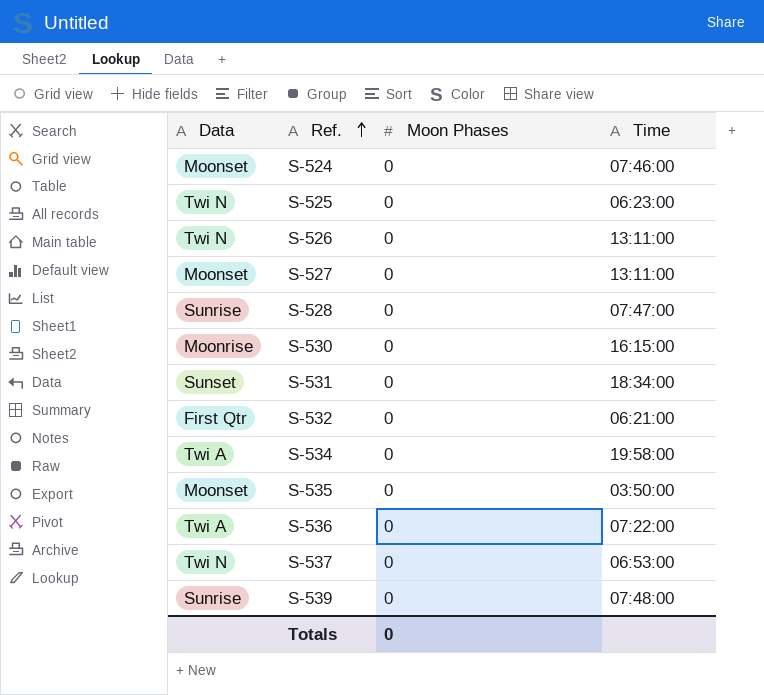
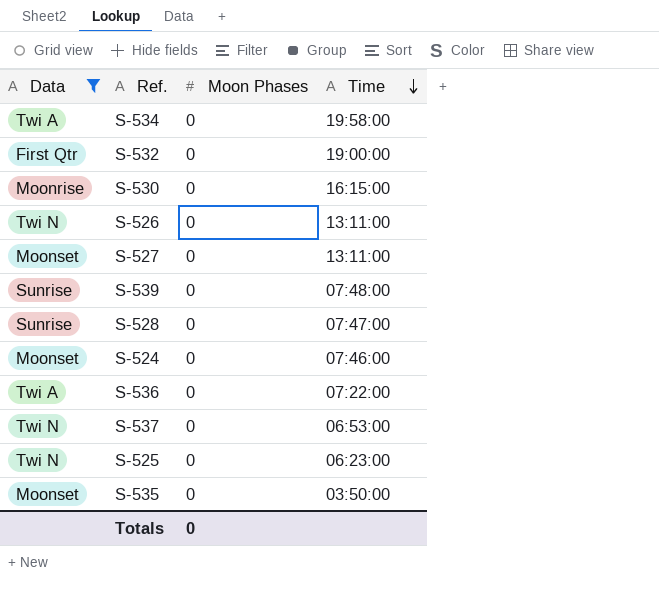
filter: none -> Data != Sunset
row order: Ref. ascending -> Time descending
S-532 | Time: 06:21:00 -> 19:00:00

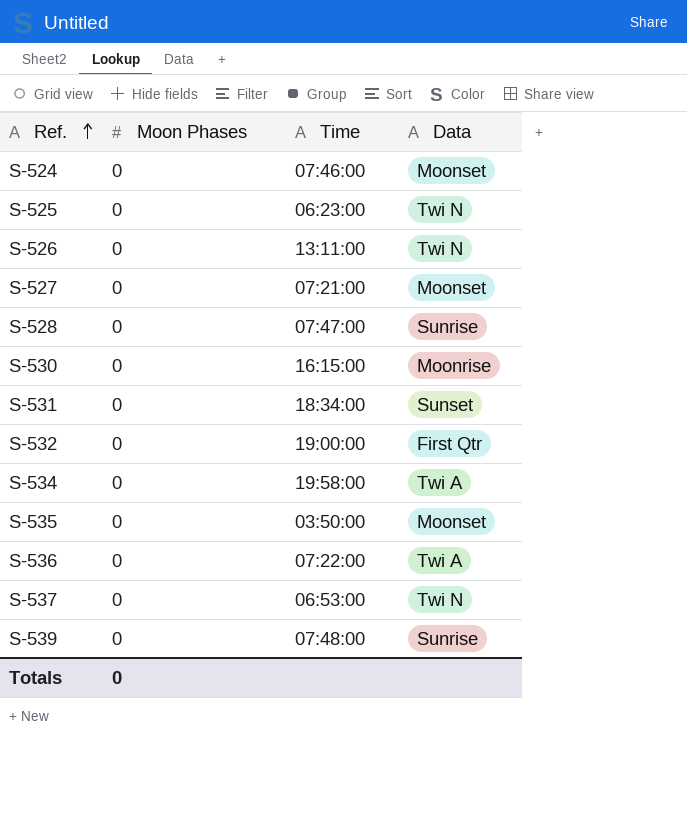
filter: Data != Sunset -> none
row order: Time descending -> Ref. ascending
column Data | position: 1 -> 4
S-527 | Time: 13:11:00 -> 07:21:00

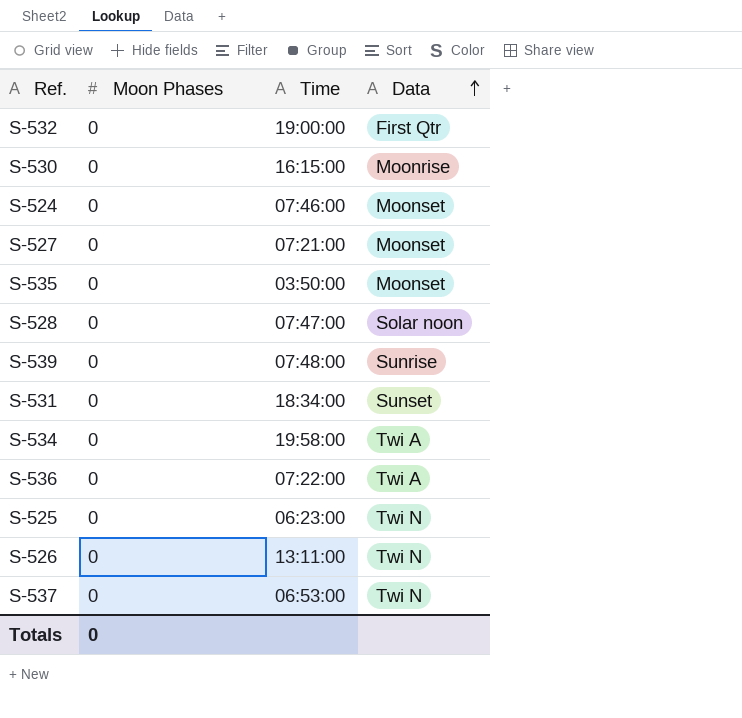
row order: Ref. ascending -> Data ascending
S-528 | Data: Sunrise -> Solar noon

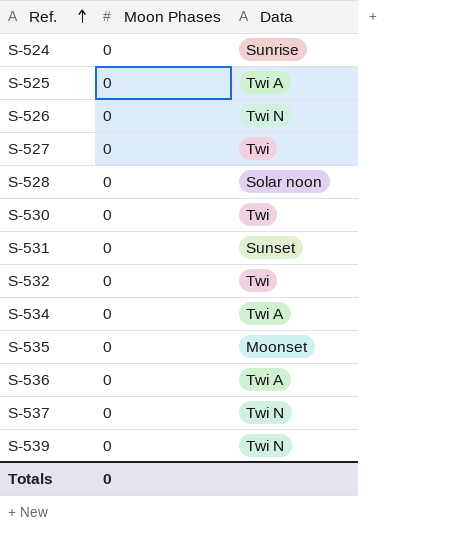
row order: Data ascending -> Ref. ascending
column Time | position: 3 -> none
S-524 | Data: Moonset -> Sunrise
S-525 | Data: Twi N -> Twi A
S-527 | Data: Moonset -> Twi
S-530 | Data: Moonrise -> Twi
S-532 | Data: First Qtr -> Twi
S-539 | Data: Sunrise -> Twi N

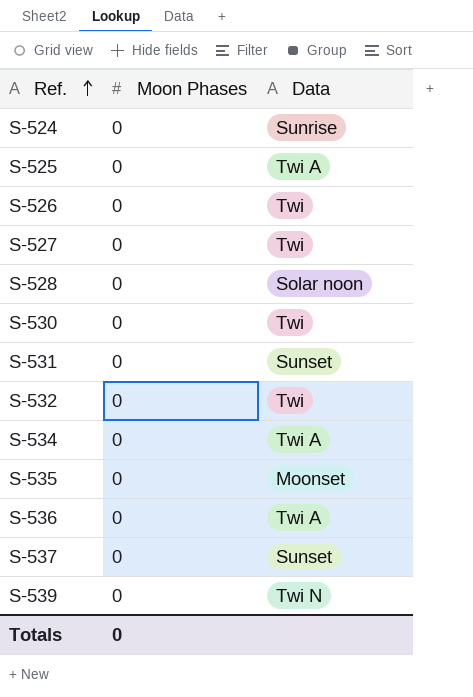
S-526 | Data: Twi N -> Twi
S-537 | Data: Twi N -> Sunset

